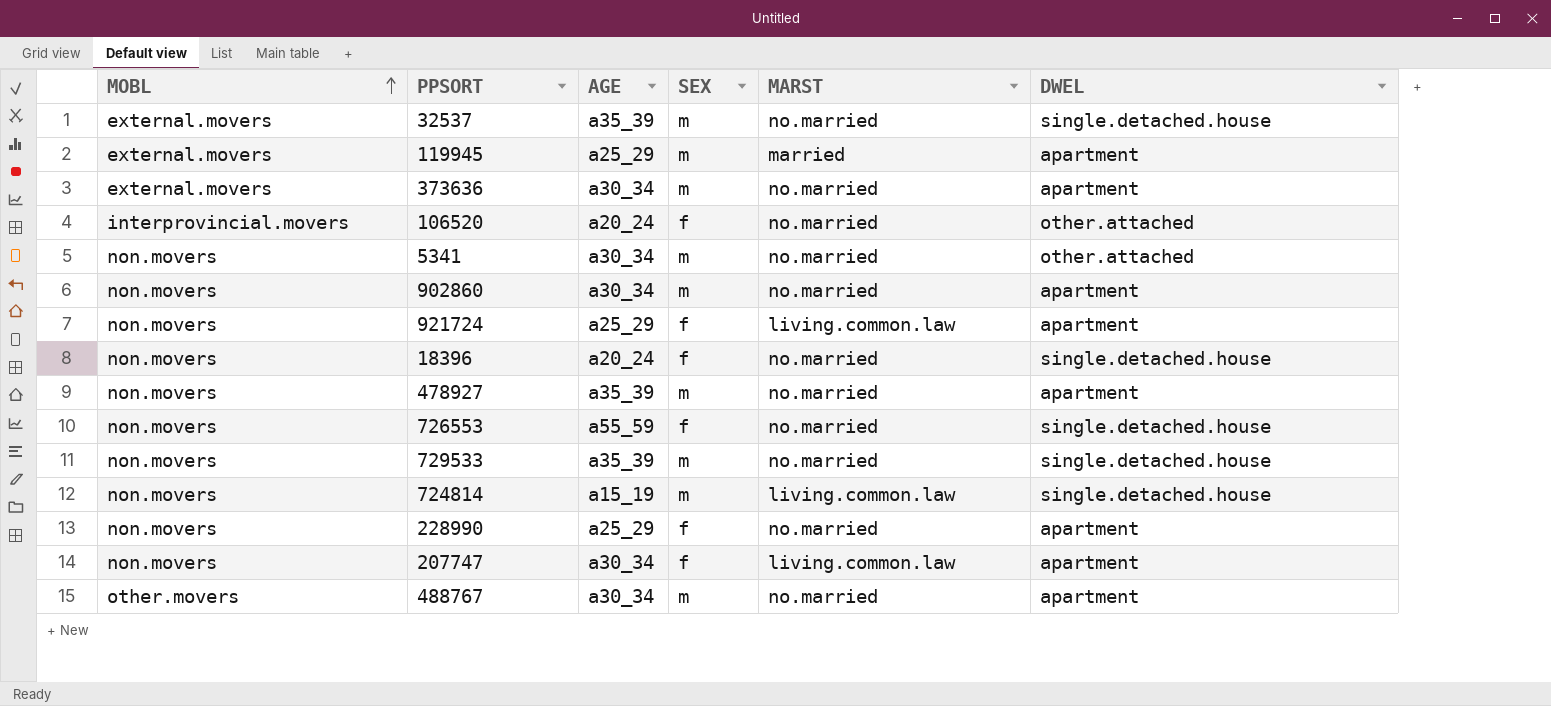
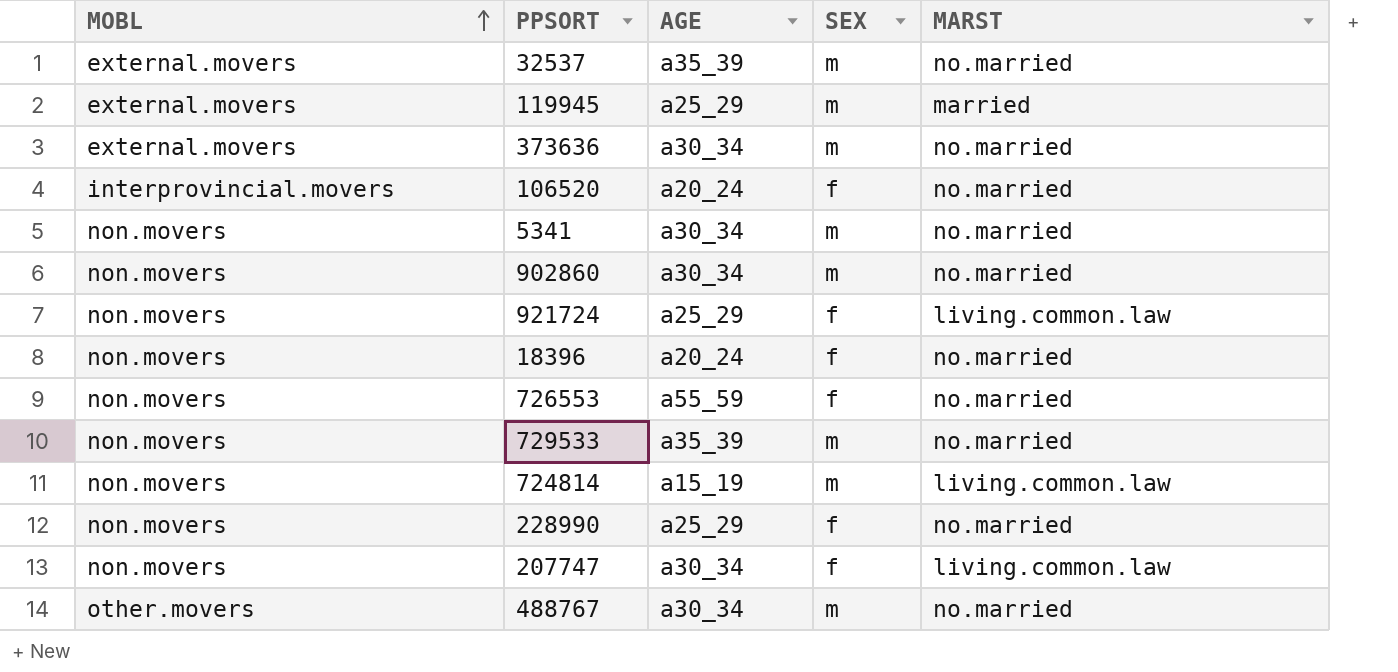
column DWEL | position: 6 -> none
row 478927: non.movers | a35_39 | m | no.married | apartment -> none

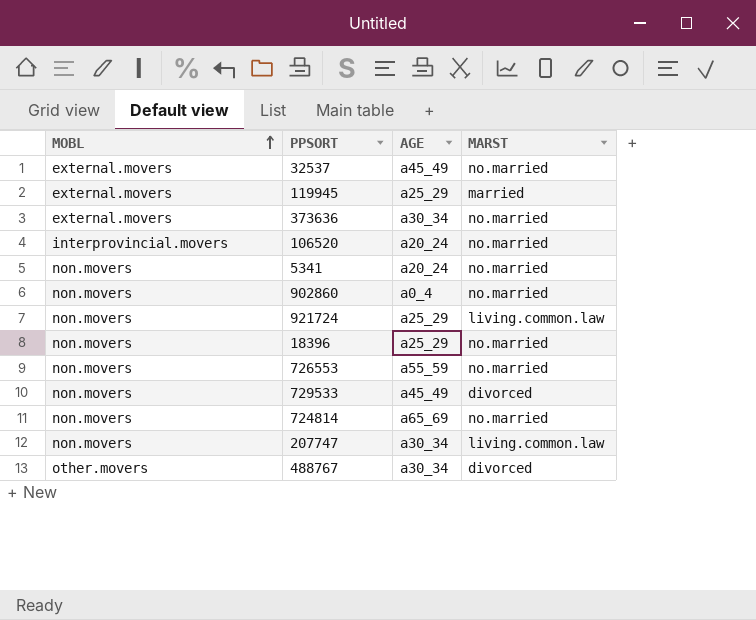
column SEX | position: 4 -> none
row 228990: non.movers | a25_29 | f | no.married -> none
32537 | AGE: a35_39 -> a45_49
5341 | AGE: a30_34 -> a20_24
902860 | AGE: a30_34 -> a0_4
18396 | AGE: a20_24 -> a25_29
729533 | AGE: a35_39 -> a45_49
729533 | MARST: no.married -> divorced
724814 | AGE: a15_19 -> a65_69
724814 | MARST: living.common.law -> no.married
488767 | MARST: no.married -> divorced

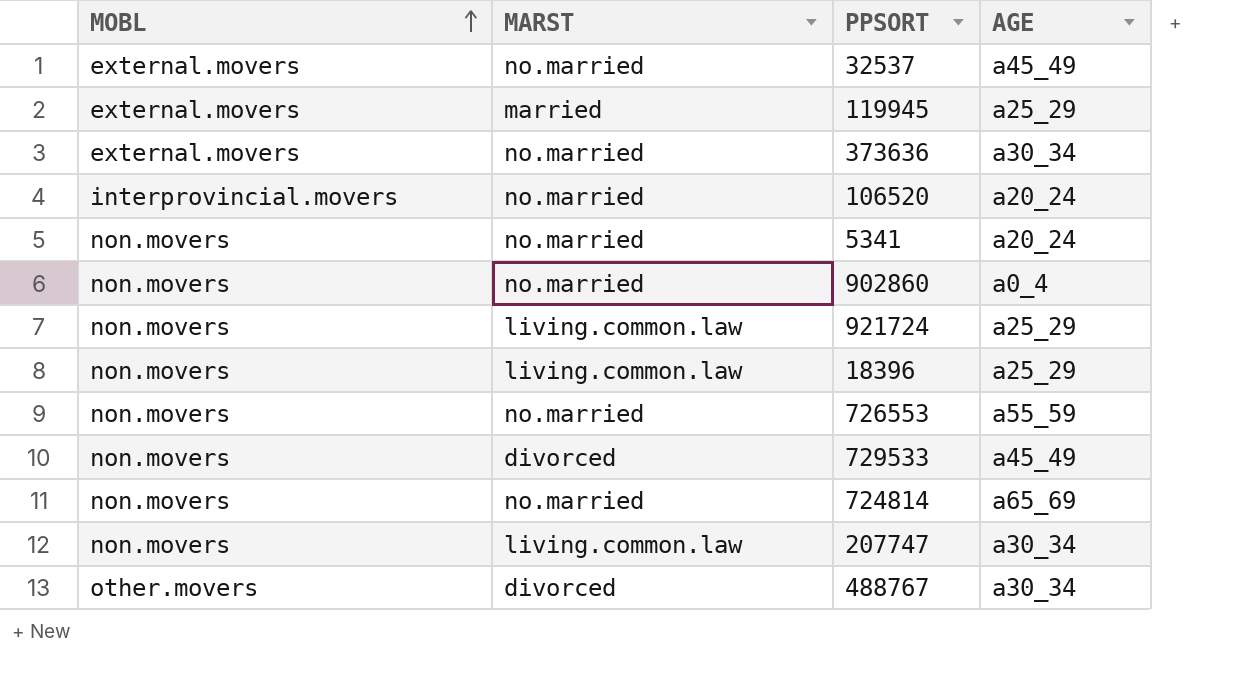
column MARST | position: 4 -> 2
18396 | MARST: no.married -> living.common.law

